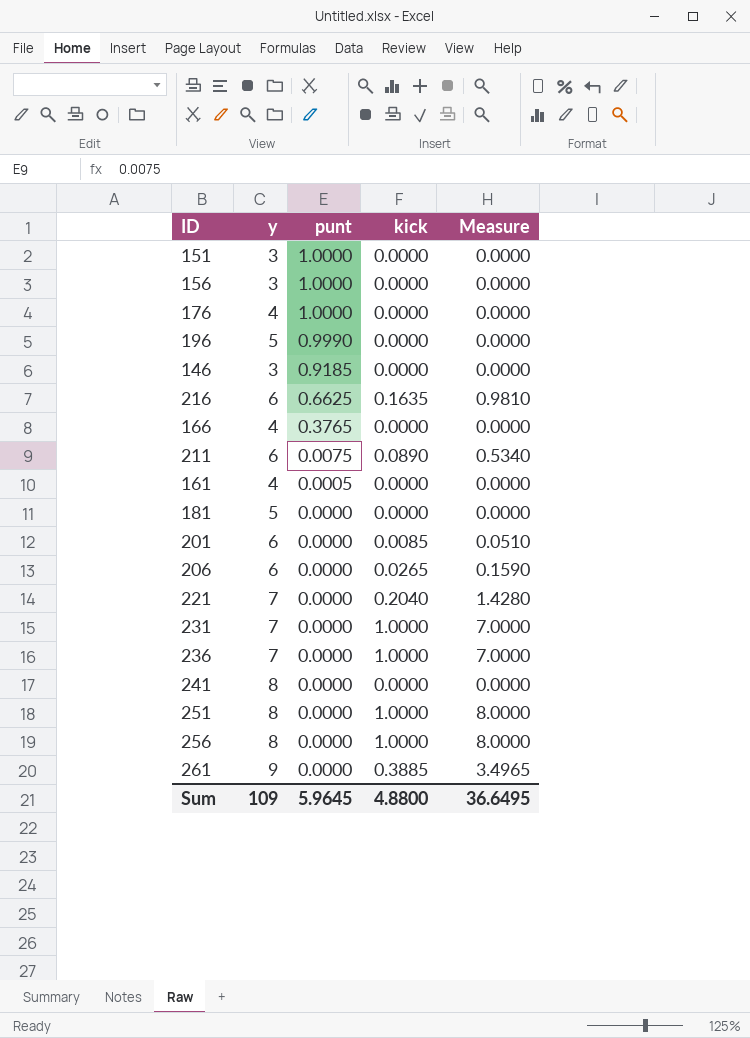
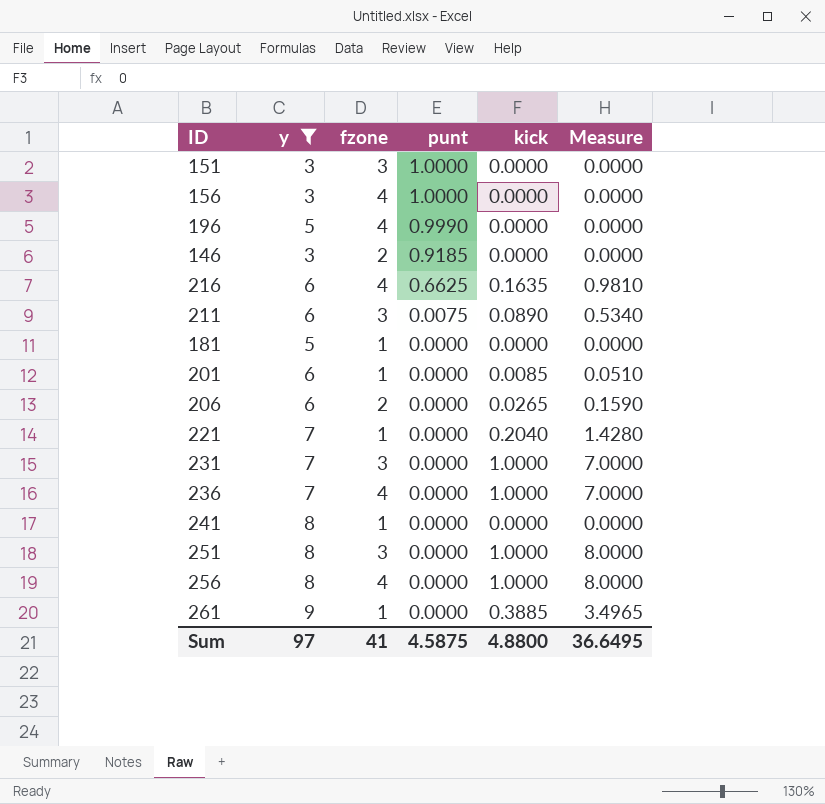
filter: none -> y != 4
column fzone | position: none -> 3
Sum | y: 109 -> 97
Sum | punt: 5.9645 -> 4.5875

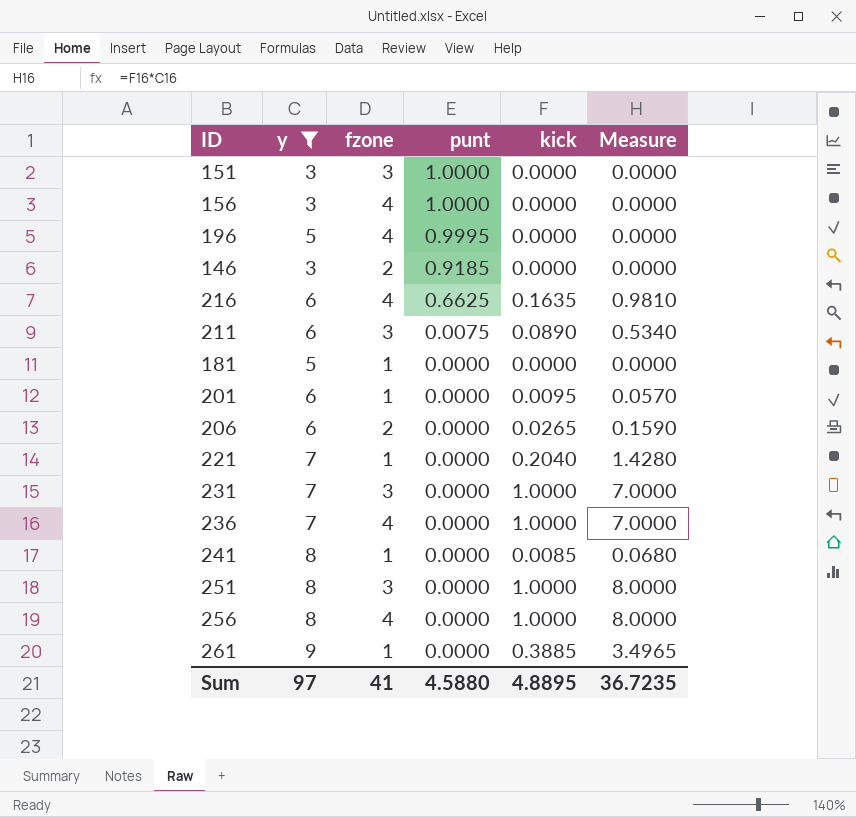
196 | punt: 0.9990 -> 0.9995
201 | kick: 0.0085 -> 0.0095
201 | Measure: 0.0510 -> 0.0570
241 | kick: 0.0000 -> 0.0085
241 | Measure: 0.0000 -> 0.0680
Sum | punt: 4.5875 -> 4.5880
Sum | kick: 4.8800 -> 4.8895
Sum | Measure: 36.6495 -> 36.7235

